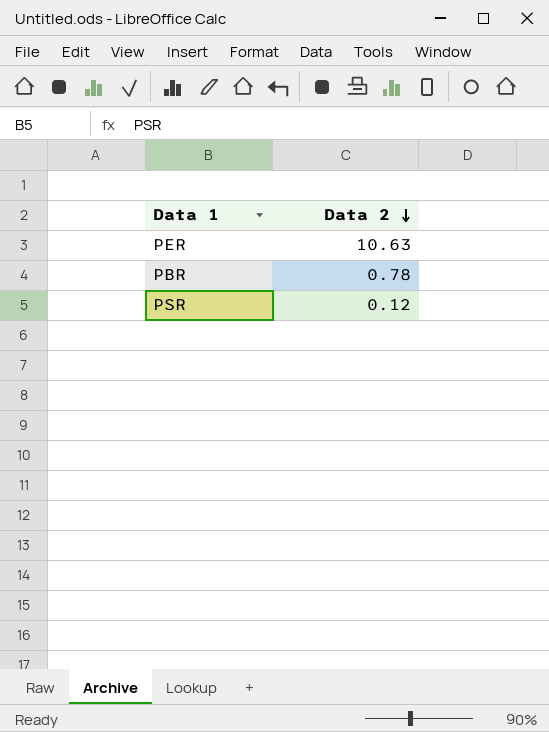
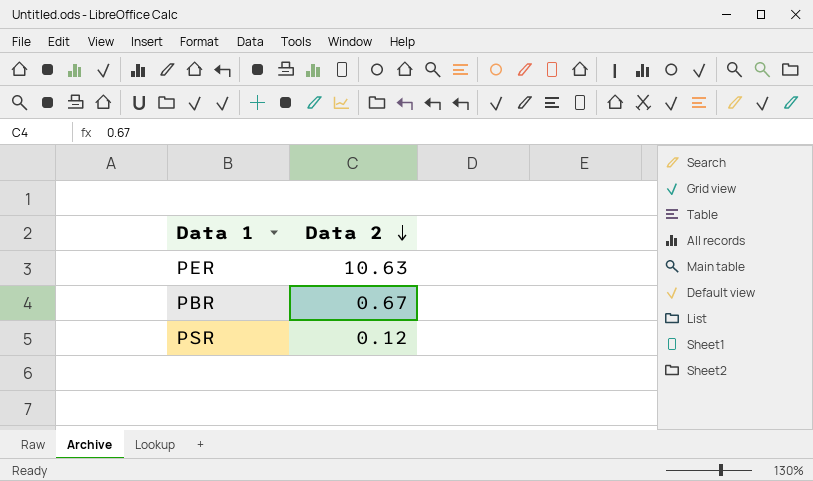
PBR | Data 2: 0.78 -> 0.67

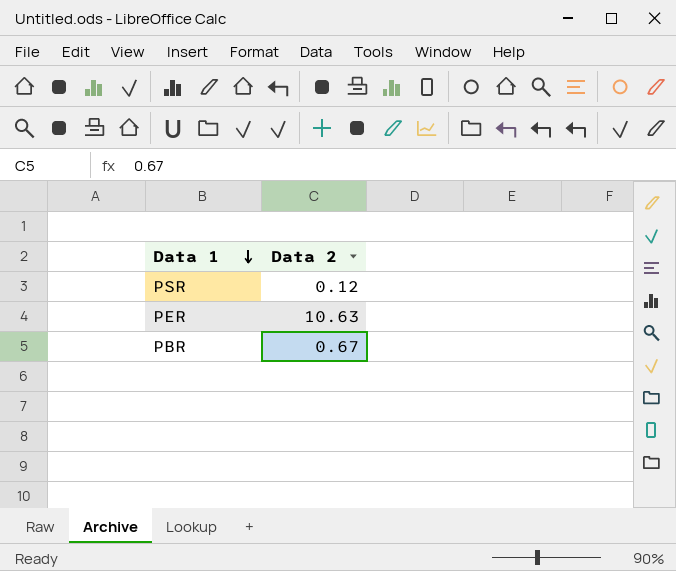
row order: Data 2 descending -> Data 1 descending

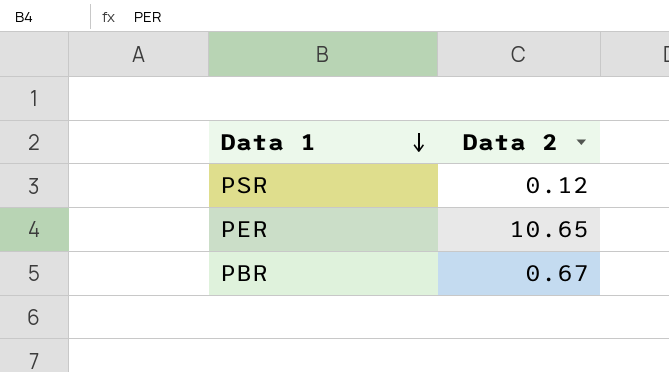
PER | Data 2: 10.63 -> 10.65

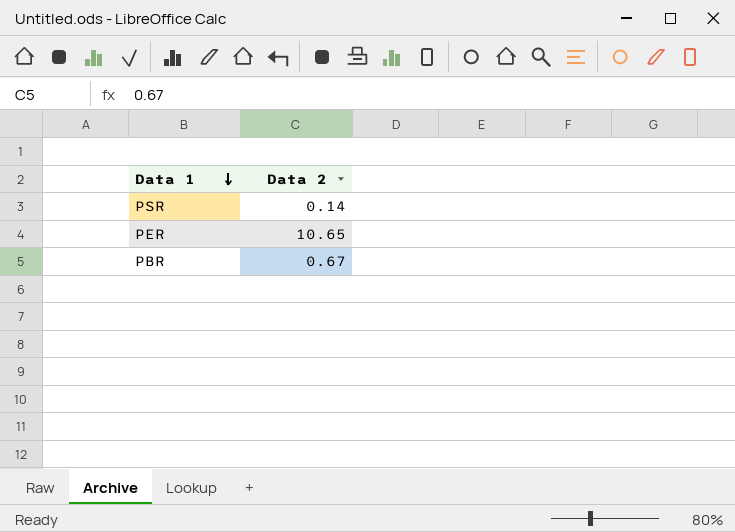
PSR | Data 2: 0.12 -> 0.14

